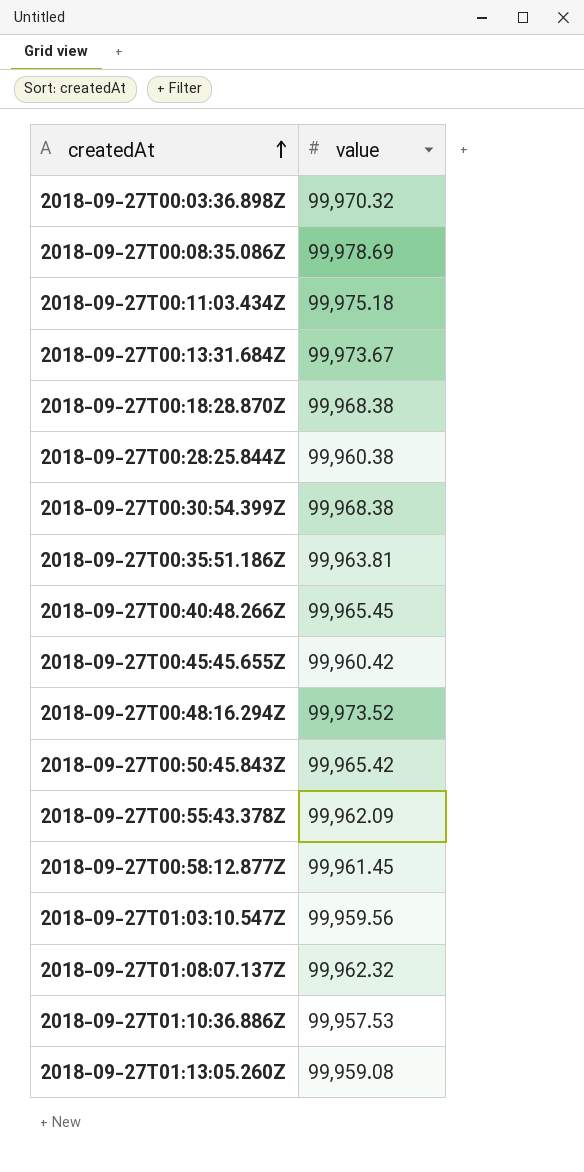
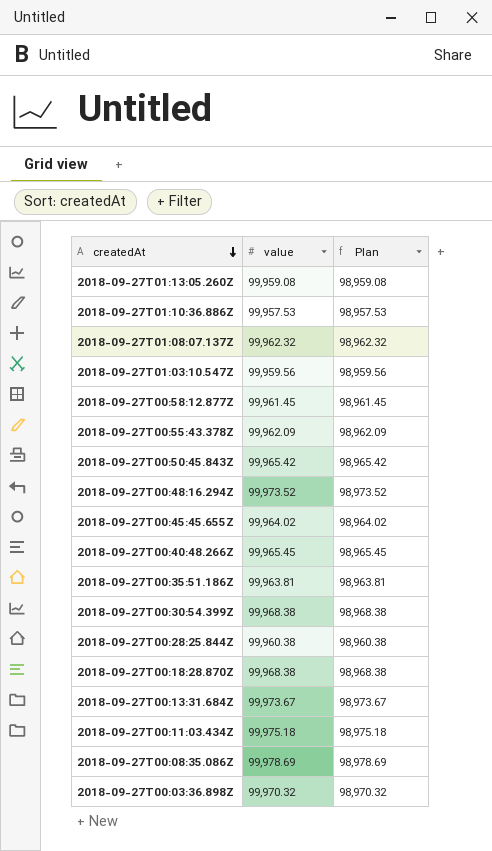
row order: createdAt ascending -> createdAt descending
column Plan | formula: none -> [value] - 1000
2018-09-27T00:45:45.655Z | value: 99,960.42 -> 99,964.02

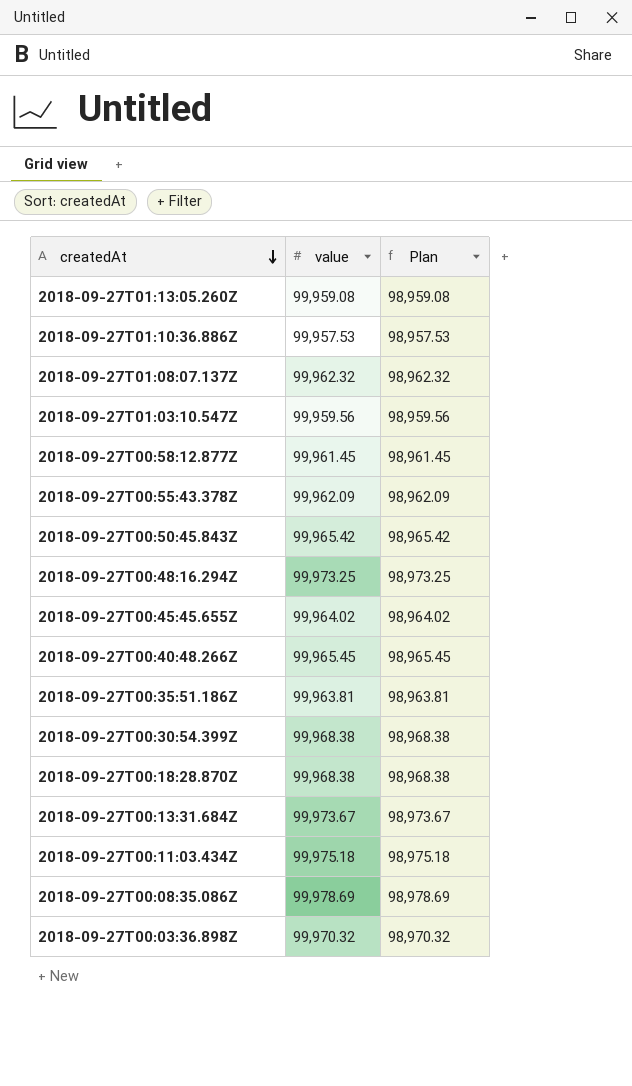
row 2018-09-27T00:28:25.844Z: 99,960.38 | 98,960.38 -> none
2018-09-27T00:48:16.294Z | value: 99,973.52 -> 99,973.25
2018-09-27T00:48:16.294Z | Plan: 98,973.52 -> 98,973.25

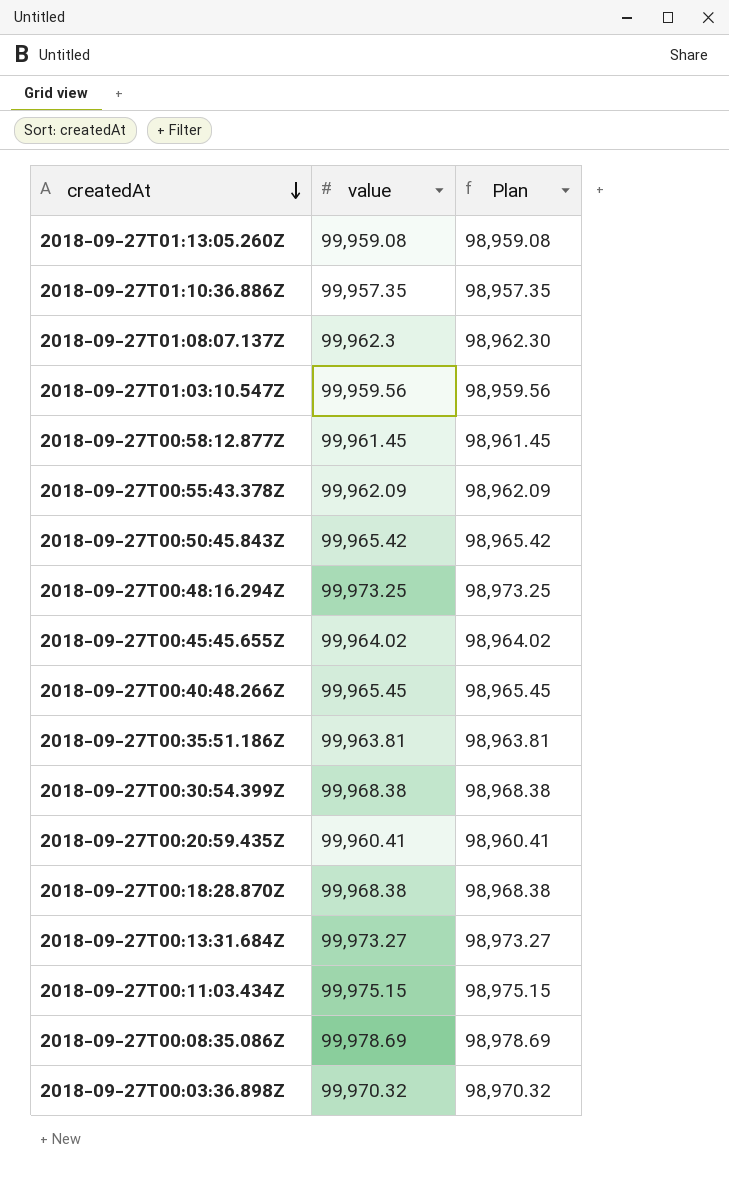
2018-09-27T01:10:36.886Z | value: 99,957.53 -> 99,957.35
2018-09-27T01:10:36.886Z | Plan: 98,957.53 -> 98,957.35
2018-09-27T01:08:07.137Z | value: 99,962.32 -> 99,962.3
2018-09-27T01:08:07.137Z | Plan: 98,962.32 -> 98,962.30
row 2018-09-27T00:20:59.435Z: none -> 99,960.41 | 98,960.41
2018-09-27T00:13:31.684Z | value: 99,973.67 -> 99,973.27
2018-09-27T00:13:31.684Z | Plan: 98,973.67 -> 98,973.27
2018-09-27T00:11:03.434Z | value: 99,975.18 -> 99,975.15
2018-09-27T00:11:03.434Z | Plan: 98,975.18 -> 98,975.15

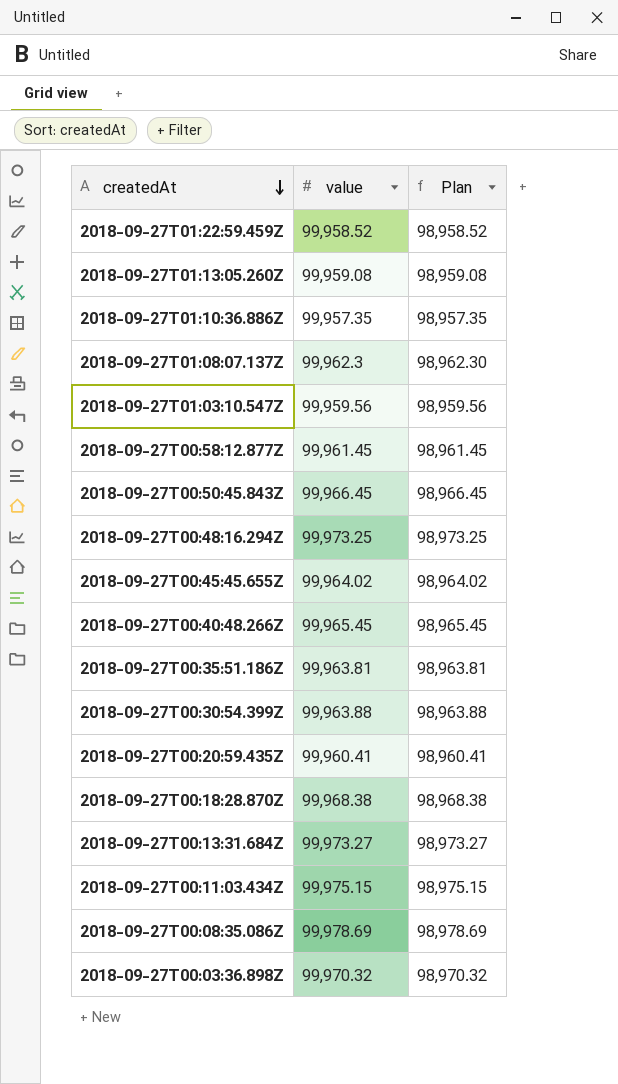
row 2018-09-27T00:55:43.378Z: 99,962.09 | 98,962.09 -> none
row 2018-09-27T01:22:59.459Z: none -> 99,958.52 | 98,958.52
2018-09-27T00:50:45.843Z | value: 99,965.42 -> 99,966.45
2018-09-27T00:50:45.843Z | Plan: 98,965.42 -> 98,966.45
2018-09-27T00:30:54.399Z | value: 99,968.38 -> 99,963.88
2018-09-27T00:30:54.399Z | Plan: 98,968.38 -> 98,963.88

